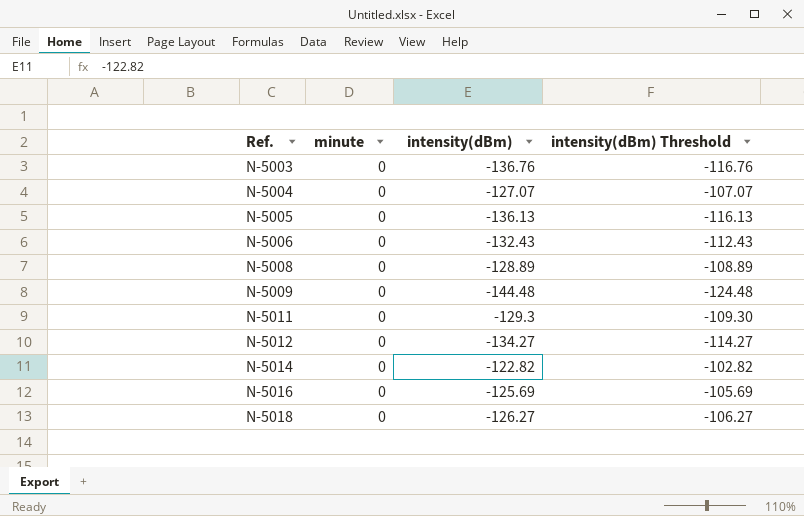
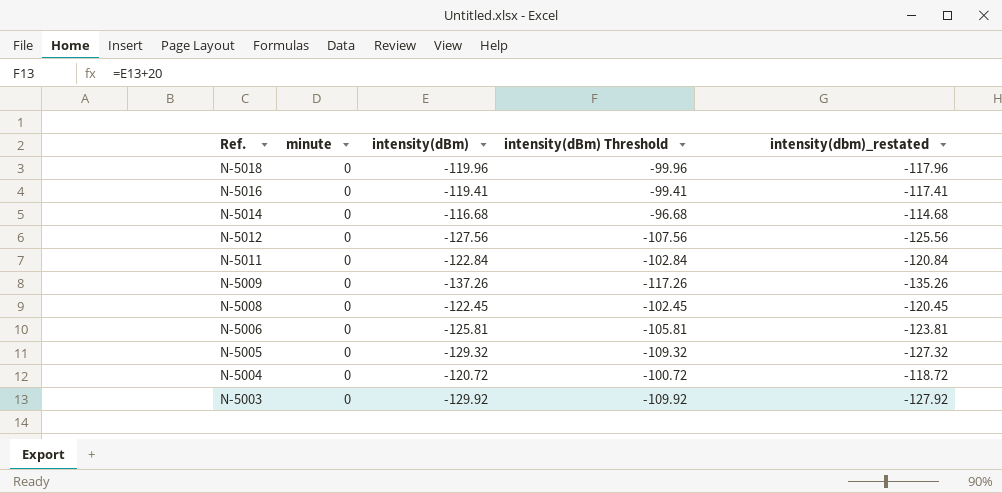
row order: Ref. ascending -> Ref. descending
column intensity(dbm)_restated | formula: none -> [intensity(dBm)] + 2
N-5018 | intensity(dBm): -126.27 -> -119.96
N-5018 | intensity(dBm) Threshold: -106.27 -> -99.96
N-5016 | intensity(dBm): -125.69 -> -119.41
N-5016 | intensity(dBm) Threshold: -105.69 -> -99.41
N-5014 | intensity(dBm): -122.82 -> -116.68
N-5014 | intensity(dBm) Threshold: -102.82 -> -96.68
N-5012 | intensity(dBm): -134.27 -> -127.56
N-5012 | intensity(dBm) Threshold: -114.27 -> -107.56
N-5011 | intensity(dBm): -129.3 -> -122.84
N-5011 | intensity(dBm) Threshold: -109.30 -> -102.84
N-5009 | intensity(dBm): -144.48 -> -137.26
N-5009 | intensity(dBm) Threshold: -124.48 -> -117.26
N-5008 | intensity(dBm): -128.89 -> -122.45
N-5008 | intensity(dBm) Threshold: -108.89 -> -102.45
N-5006 | intensity(dBm): -132.43 -> -125.81
N-5006 | intensity(dBm) Threshold: -112.43 -> -105.81
N-5005 | intensity(dBm): -136.13 -> -129.32
N-5005 | intensity(dBm) Threshold: -116.13 -> -109.32
N-5004 | intensity(dBm): -127.07 -> -120.72
N-5004 | intensity(dBm) Threshold: -107.07 -> -100.72
N-5003 | intensity(dBm): -136.76 -> -129.92
N-5003 | intensity(dBm) Threshold: -116.76 -> -109.92

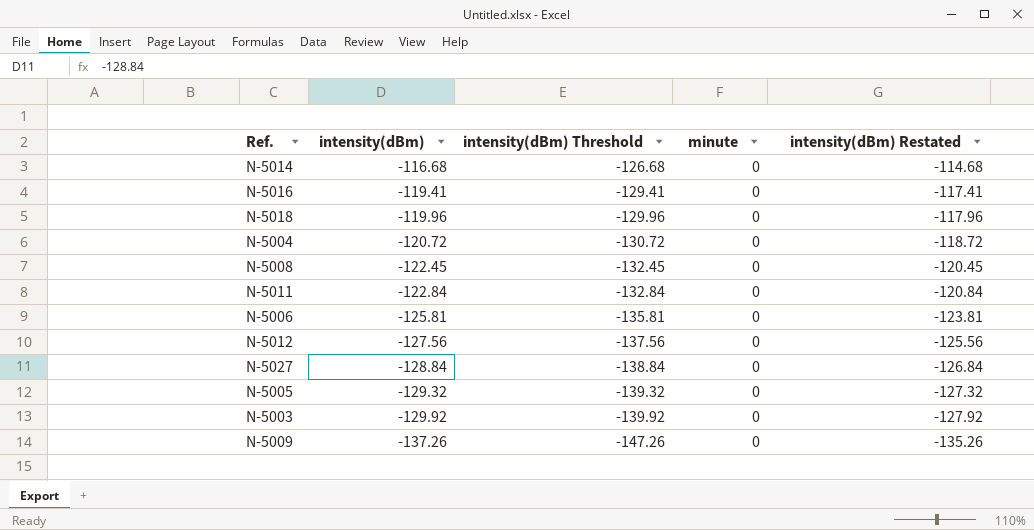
row order: Ref. descending -> intensity(dBm) descending
column intensity(dBm) Threshold | formula: [intensity(dBm)] + 20 -> [intensity(dBm)] - 10
column minute | position: 2 -> 4
column name: intensity(dbm)_restated -> intensity(dBm) Restated
row N-5027: none -> -128.84 | -138.84 | 0 | -126.84

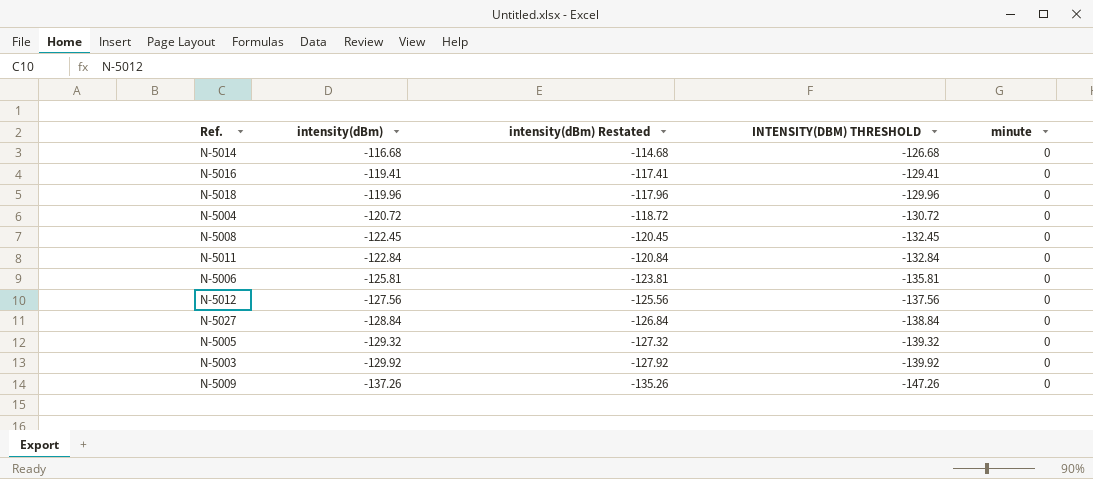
column intensity(dBm) Restated | position: 5 -> 3
column name: intensity(dBm) Threshold -> INTENSITY(DBM) THRESHOLD

